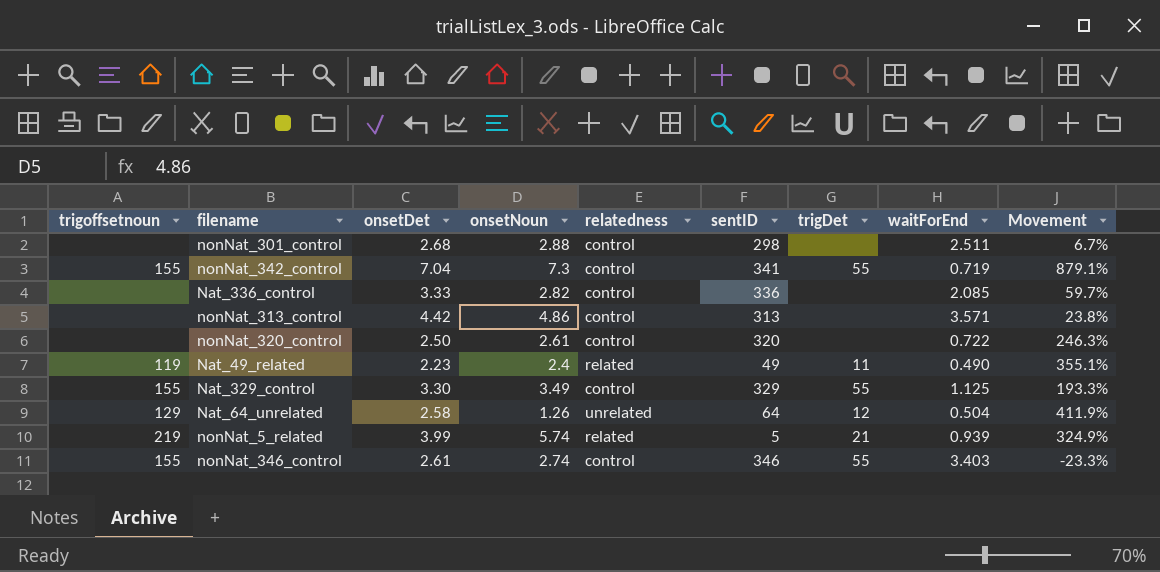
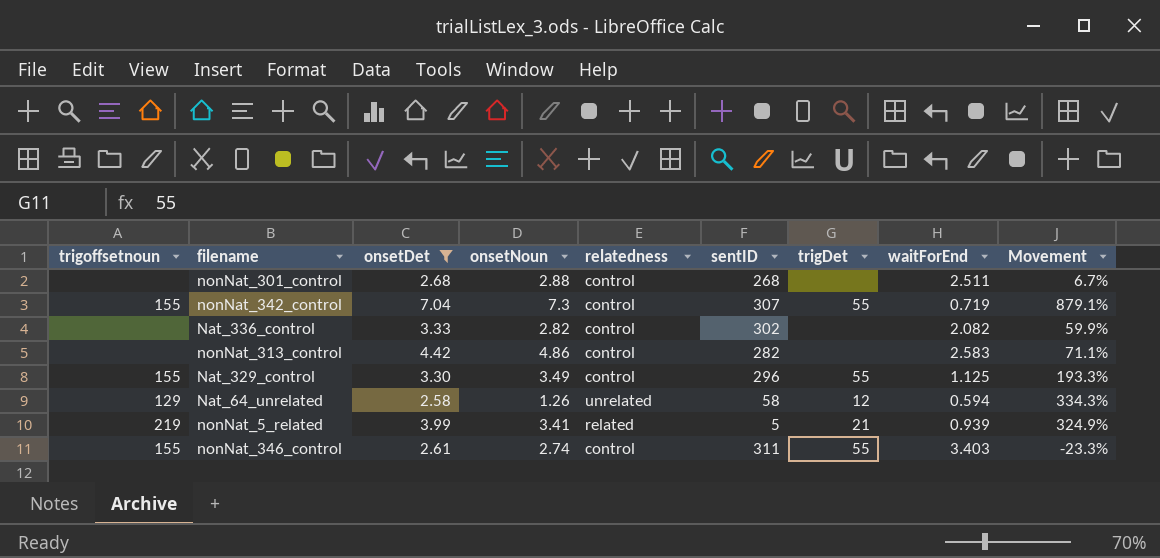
filter: none -> onsetDet >= 2.58
nonNat_301_control | sentID: 298 -> 268
nonNat_342_control | sentID: 341 -> 307
Nat_336_control | sentID: 336 -> 302
Nat_336_control | waitForEnd: 2.085 -> 2.082
Nat_336_control | Movement: 59.7% -> 59.9%
nonNat_313_control | sentID: 313 -> 282
nonNat_313_control | waitForEnd: 3.571 -> 2.583
nonNat_313_control | Movement: 23.8% -> 71.1%
Nat_329_control | sentID: 329 -> 296
Nat_64_unrelated | sentID: 64 -> 58
Nat_64_unrelated | waitForEnd: 0.504 -> 0.594
Nat_64_unrelated | Movement: 411.9% -> 334.3%
nonNat_5_related | onsetNoun: 5.74 -> 3.41
nonNat_346_control | sentID: 346 -> 311

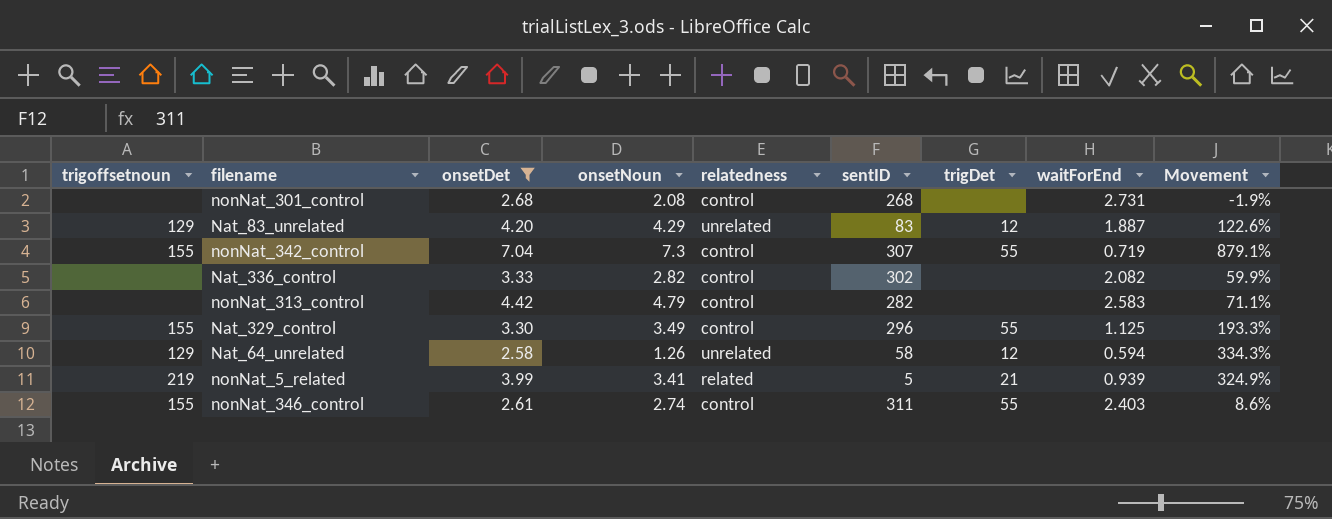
nonNat_301_control | onsetNoun: 2.88 -> 2.08
nonNat_301_control | waitForEnd: 2.511 -> 2.731
nonNat_301_control | Movement: 6.7% -> -1.9%
row Nat_83_unrelated: none -> 129 | 4.20 | 4.29 | unrelated | 83 | 12 | 1.887 | 122.6%
nonNat_313_control | onsetNoun: 4.86 -> 4.79
nonNat_346_control | waitForEnd: 3.403 -> 2.403
nonNat_346_control | Movement: -23.3% -> 8.6%

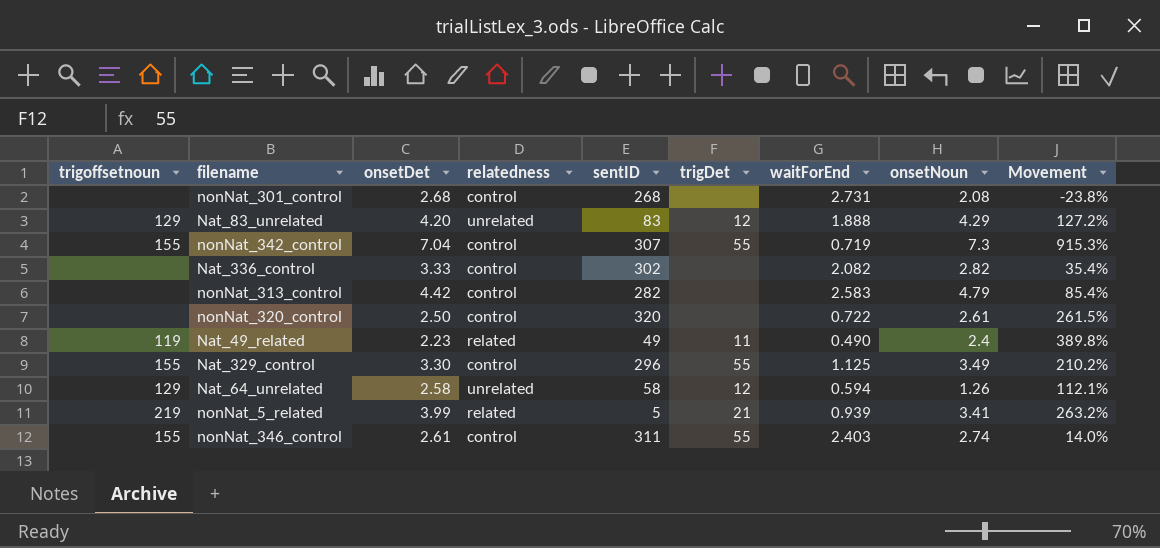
filter: onsetDet >= 2.58 -> none
column onsetNoun | position: 4 -> 8
column Movement | formula: ([onsetDet] - [waitForEnd]) / [waitForEnd] -> ([onsetNoun] - [waitForEnd]) / [waitForEnd]
Nat_83_unrelated | waitForEnd: 1.887 -> 1.888

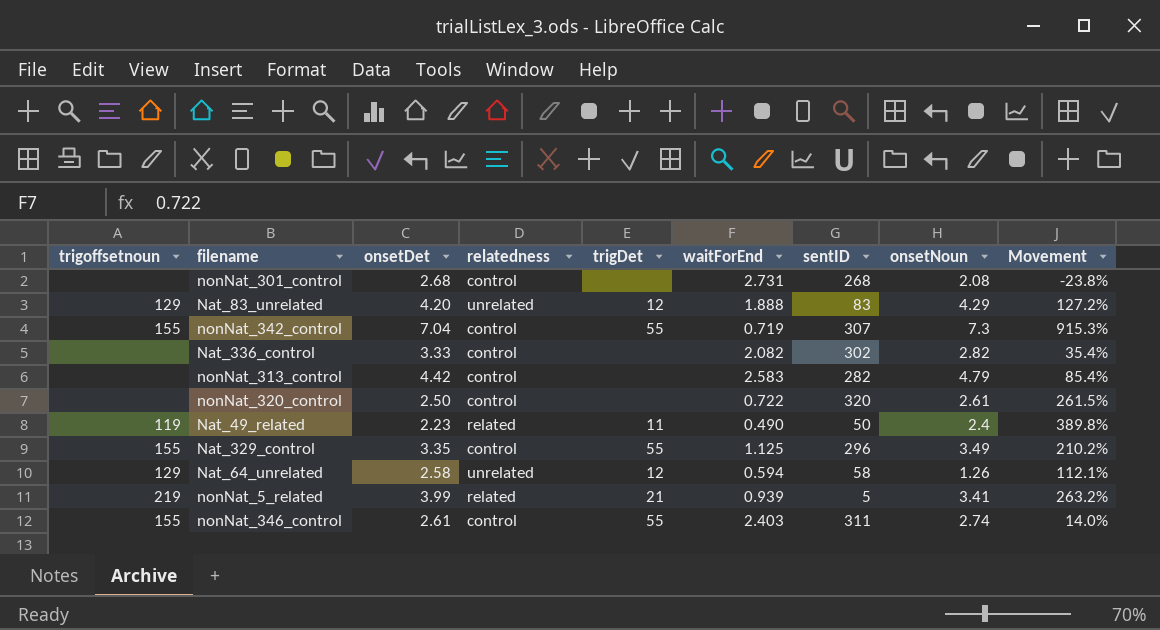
column sentID | position: 5 -> 7
Nat_49_related | sentID: 49 -> 50
Nat_329_control | onsetDet: 3.30 -> 3.35

